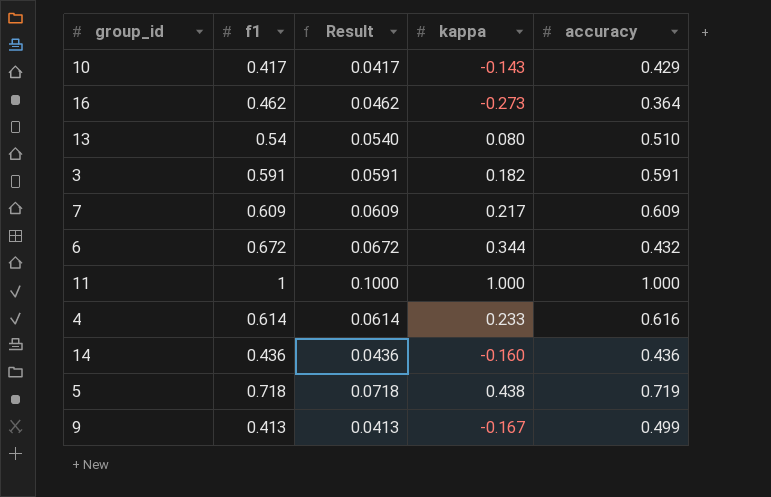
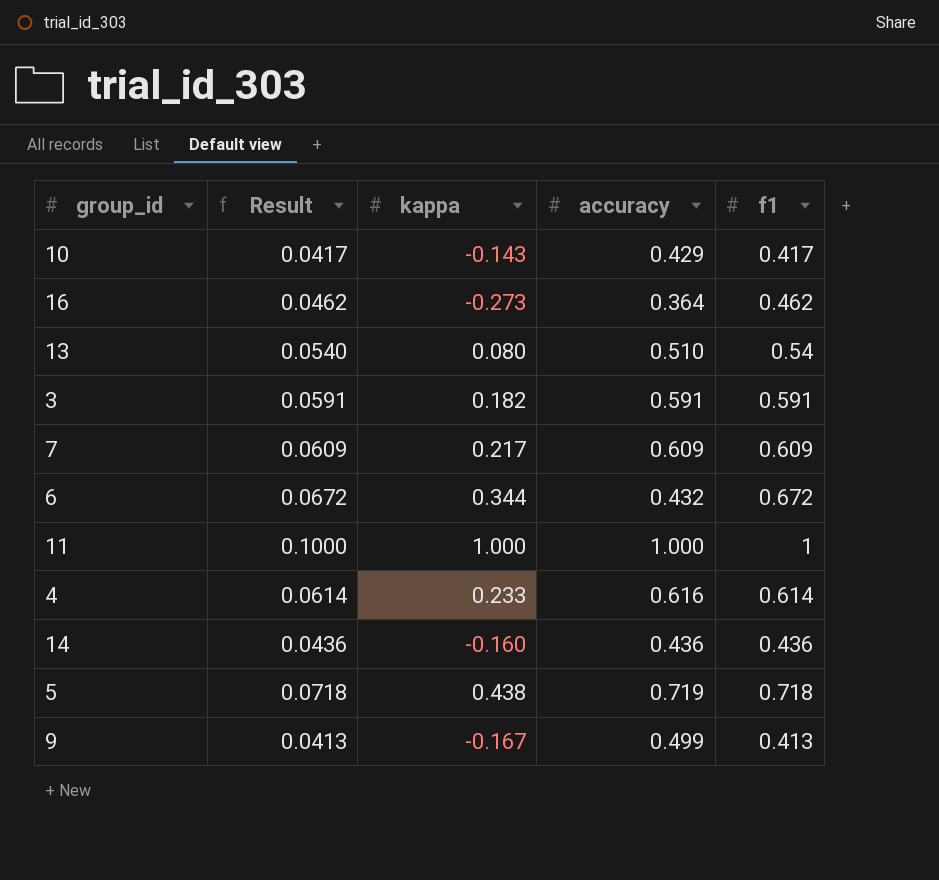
column f1 | position: 2 -> 5

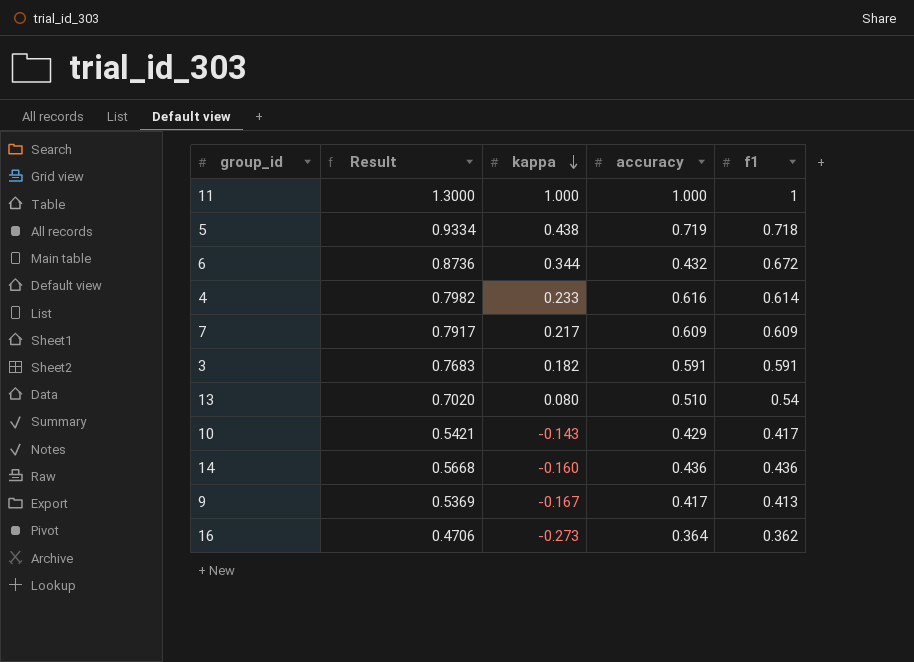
row order: none -> kappa descending
column Result | formula: [f1] * 0.1 -> [f1] * 1.3
9 | accuracy: 0.499 -> 0.417
16 | f1: 0.462 -> 0.362

